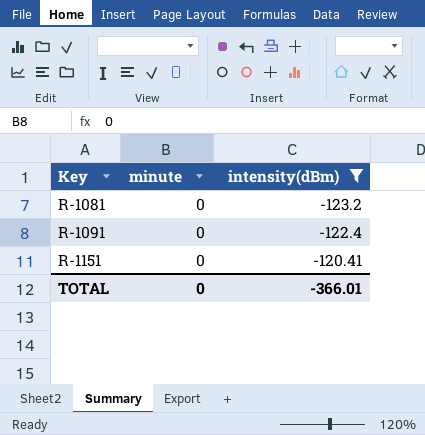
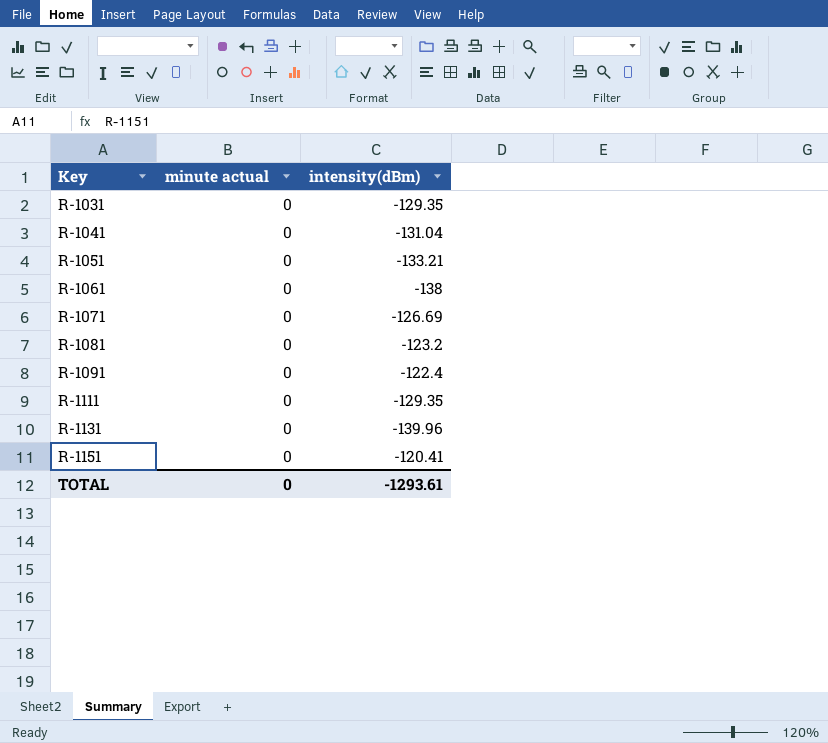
filter: intensity(dBm) >= -123.2 -> none
column name: minute -> minute actual
TOTAL | intensity(dBm): -366.01 -> -1293.61

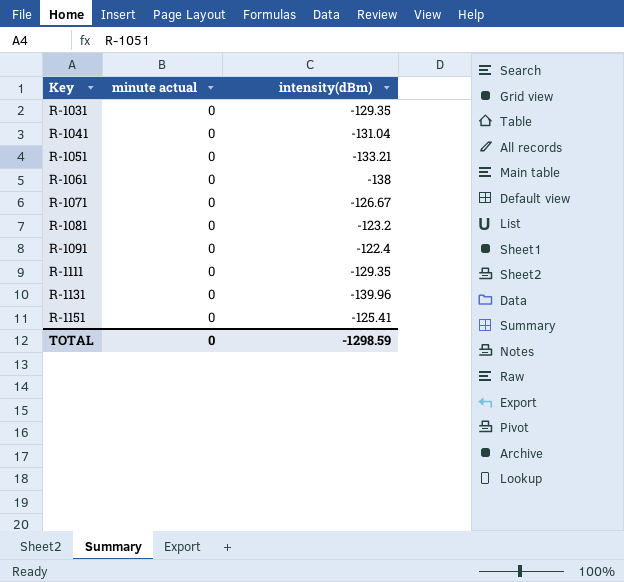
R-1071 | intensity(dBm): -126.69 -> -126.67
R-1151 | intensity(dBm): -120.41 -> -125.41
TOTAL | intensity(dBm): -1293.61 -> -1298.59

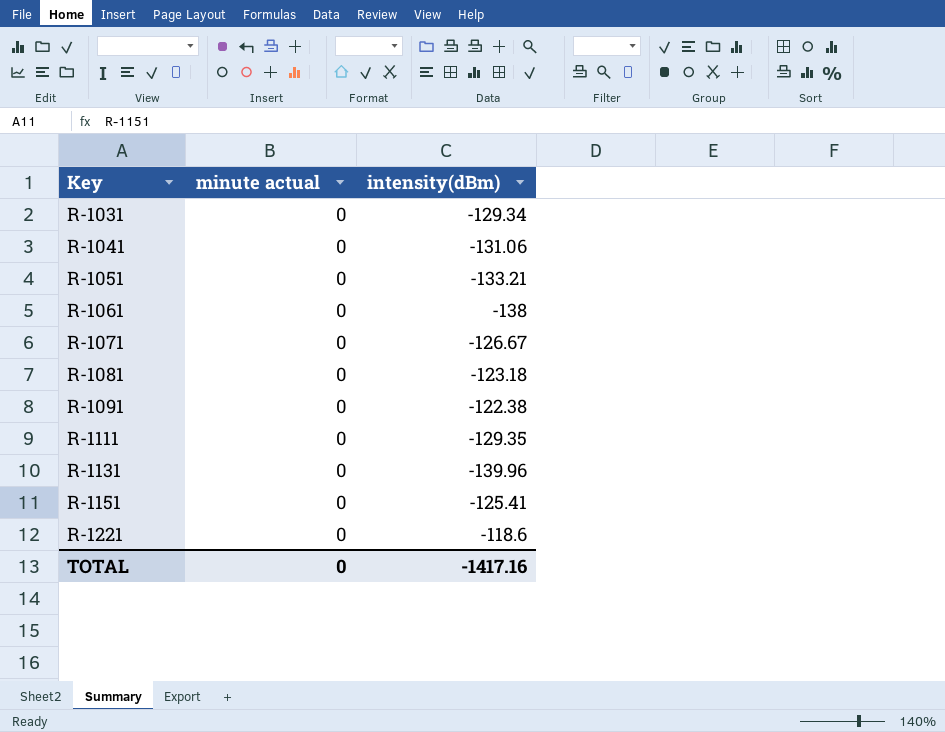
R-1031 | intensity(dBm): -129.35 -> -129.34
R-1041 | intensity(dBm): -131.04 -> -131.06
R-1081 | intensity(dBm): -123.2 -> -123.18
R-1091 | intensity(dBm): -122.4 -> -122.38
row R-1221: none -> 0 | -118.6
TOTAL | intensity(dBm): -1298.59 -> -1417.16

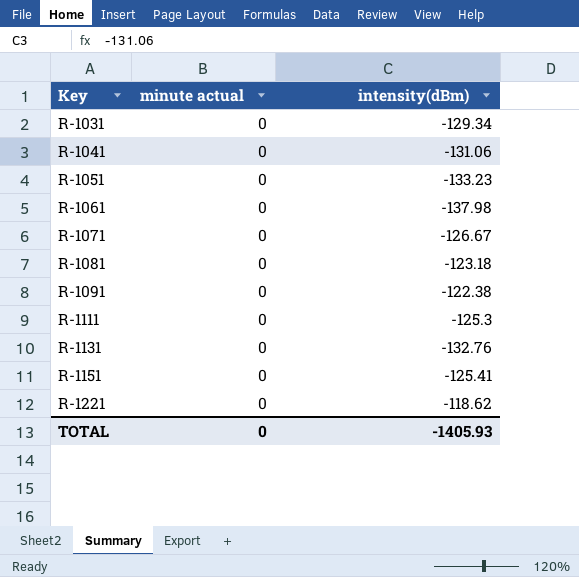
R-1051 | intensity(dBm): -133.21 -> -133.23
R-1061 | intensity(dBm): -138 -> -137.98
R-1111 | intensity(dBm): -129.35 -> -125.3
R-1131 | intensity(dBm): -139.96 -> -132.76
R-1221 | intensity(dBm): -118.6 -> -118.62
TOTAL | intensity(dBm): -1417.16 -> -1405.93

